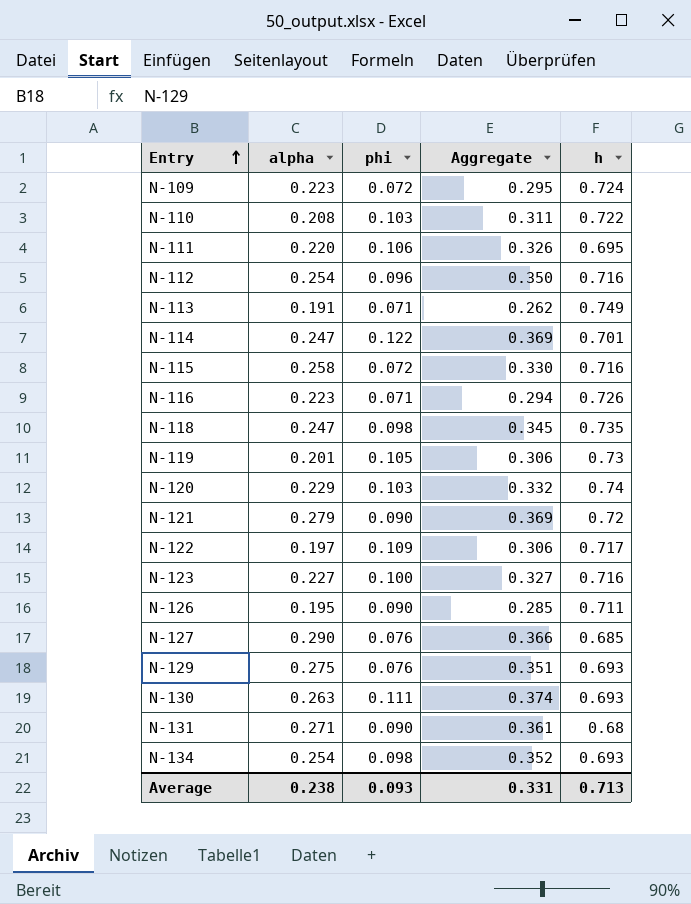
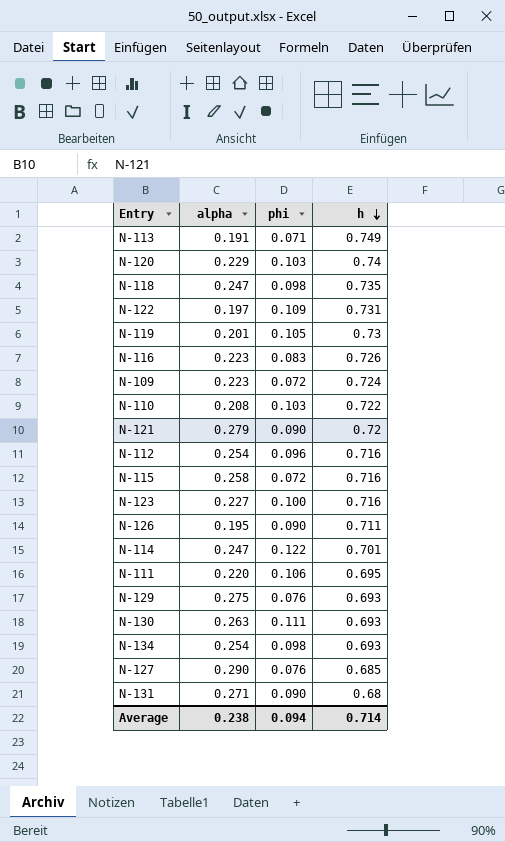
row order: Entry ascending -> h descending
column Aggregate | formula: [alpha] + [phi] -> none
N-122 | h: 0.717 -> 0.731
N-116 | phi: 0.071 -> 0.083
Average | phi: 0.093 -> 0.094
Average | h: 0.713 -> 0.714

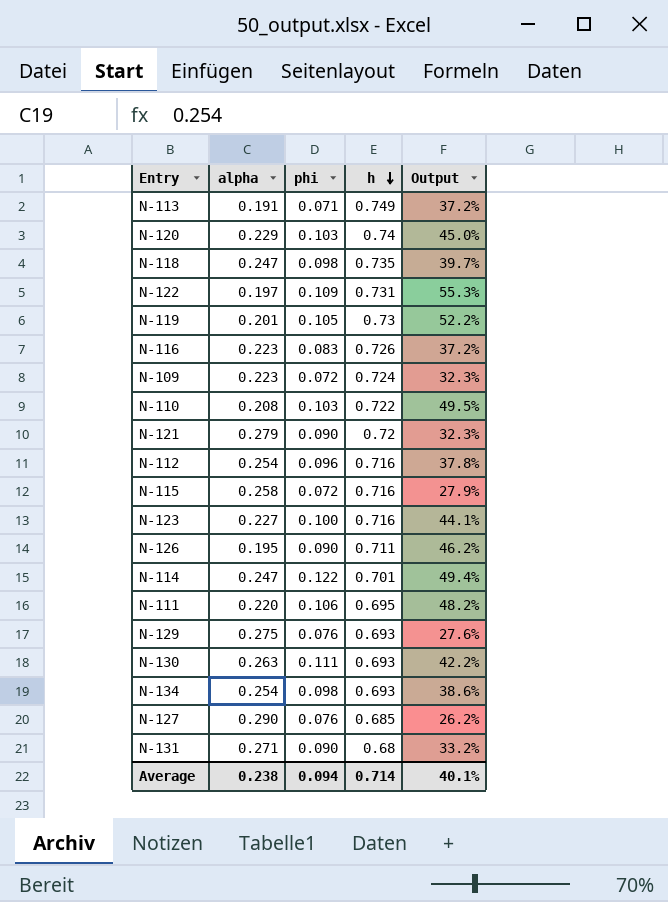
column Output | formula: none -> [phi] / [alpha]

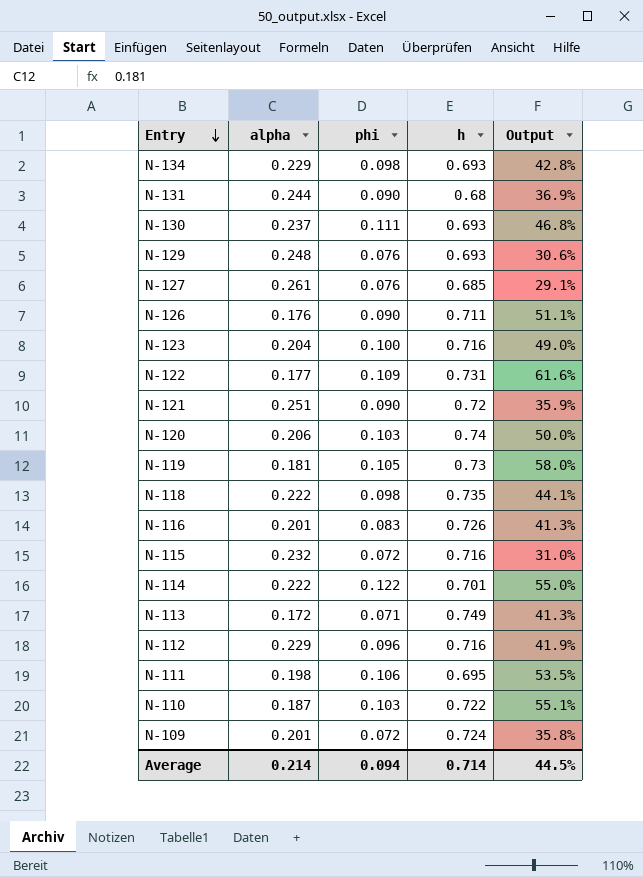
row order: h descending -> Entry descending
N-134 | alpha: 0.254 -> 0.229
N-134 | Output: 38.6% -> 42.8%
N-131 | alpha: 0.271 -> 0.244
N-131 | Output: 33.2% -> 36.9%
N-130 | alpha: 0.263 -> 0.237
N-130 | Output: 42.2% -> 46.8%
N-129 | alpha: 0.275 -> 0.248
N-129 | Output: 27.6% -> 30.6%
N-127 | alpha: 0.290 -> 0.261
N-127 | Output: 26.2% -> 29.1%
N-126 | alpha: 0.195 -> 0.176
N-126 | Output: 46.2% -> 51.1%
N-123 | alpha: 0.227 -> 0.204
N-123 | Output: 44.1% -> 49.0%
N-122 | alpha: 0.197 -> 0.177
N-122 | Output: 55.3% -> 61.6%
N-121 | alpha: 0.279 -> 0.251
N-121 | Output: 32.3% -> 35.9%
N-120 | alpha: 0.229 -> 0.206
N-120 | Output: 45.0% -> 50.0%
N-119 | alpha: 0.201 -> 0.181
N-119 | Output: 52.2% -> 58.0%
N-118 | alpha: 0.247 -> 0.222
N-118 | Output: 39.7% -> 44.1%
N-116 | alpha: 0.223 -> 0.201
N-116 | Output: 37.2% -> 41.3%
N-115 | alpha: 0.258 -> 0.232
N-115 | Output: 27.9% -> 31.0%
N-114 | alpha: 0.247 -> 0.222
N-114 | Output: 49.4% -> 55.0%
N-113 | alpha: 0.191 -> 0.172
N-113 | Output: 37.2% -> 41.3%
N-112 | alpha: 0.254 -> 0.229
N-112 | Output: 37.8% -> 41.9%
N-111 | alpha: 0.220 -> 0.198
N-111 | Output: 48.2% -> 53.5%
N-110 | alpha: 0.208 -> 0.187
N-110 | Output: 49.5% -> 55.1%
N-109 | alpha: 0.223 -> 0.201
N-109 | Output: 32.3% -> 35.8%
Average | alpha: 0.238 -> 0.214
Average | Output: 40.1% -> 44.5%

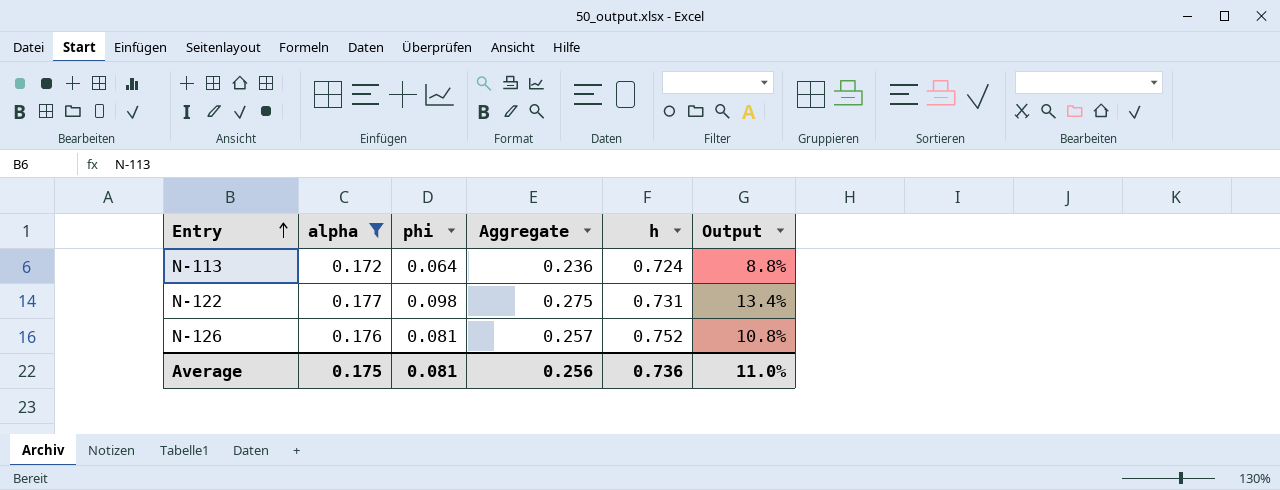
filter: none -> alpha <= 0.177
row order: Entry descending -> Entry ascending
column Aggregate | formula: none -> [alpha] + [phi]
column Output | formula: [phi] / [alpha] -> [phi] / [h]
N-113 | phi: 0.071 -> 0.064
N-113 | h: 0.749 -> 0.724
N-122 | phi: 0.109 -> 0.098
N-126 | phi: 0.090 -> 0.081
N-126 | h: 0.711 -> 0.752
Average | alpha: 0.214 -> 0.175
Average | phi: 0.094 -> 0.081
Average | h: 0.714 -> 0.736
Average | Output: 44.5% -> 11.0%

